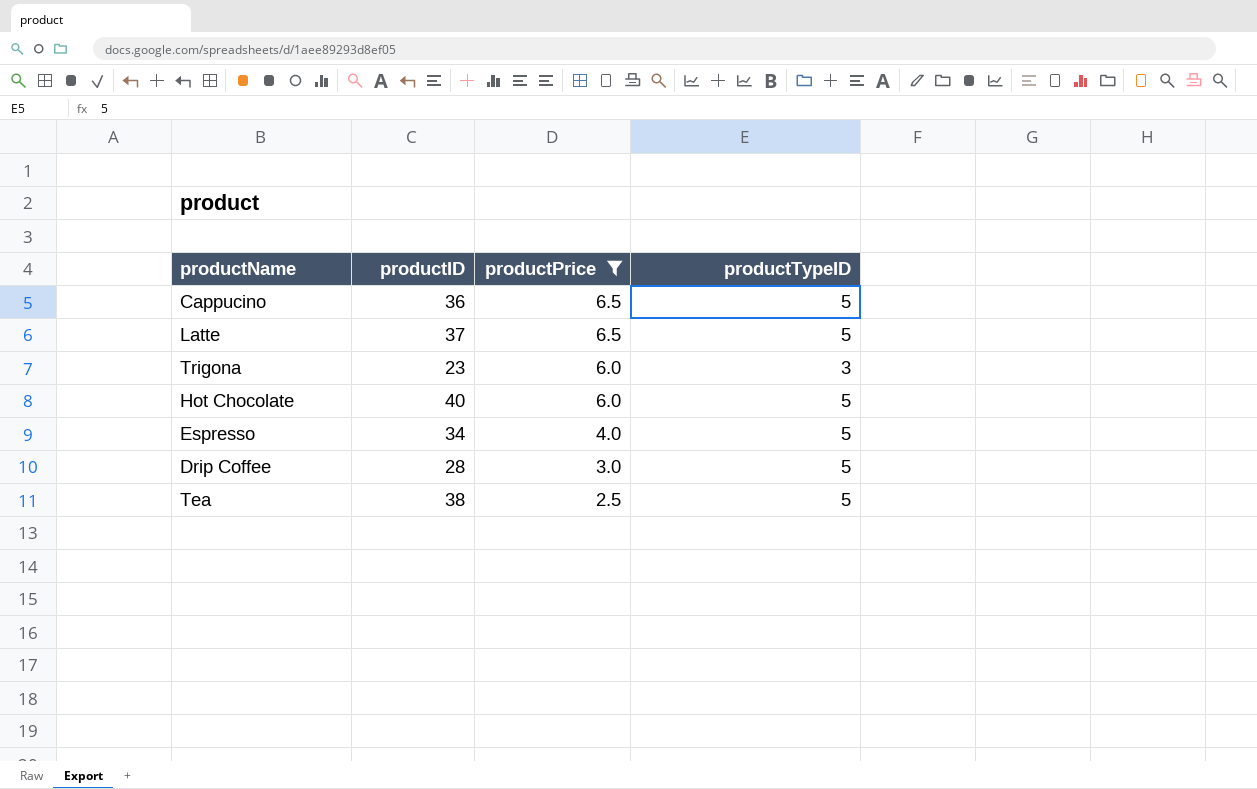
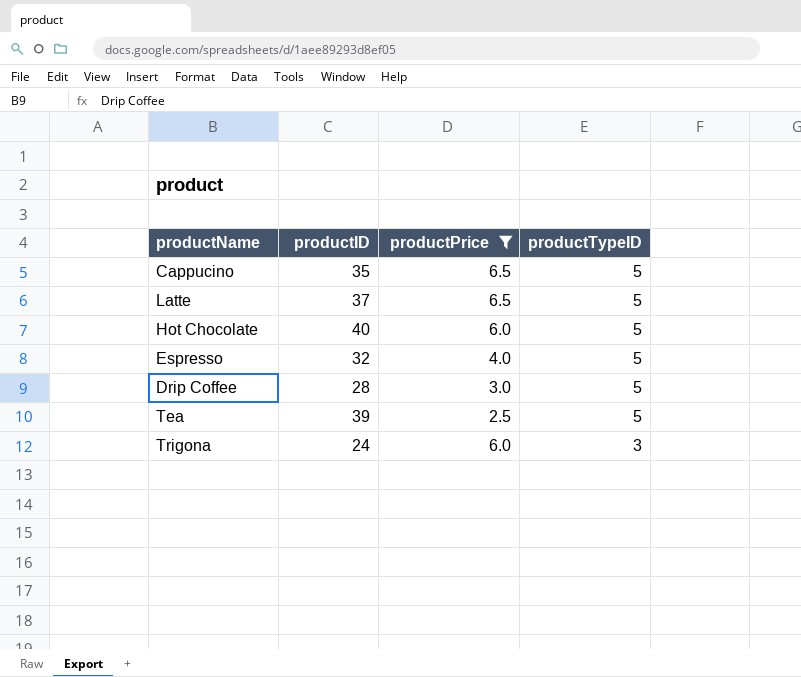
row order: productPrice descending -> productTypeID descending
Cappucino | productID: 36 -> 35
Espresso | productID: 34 -> 32
Tea | productID: 38 -> 39
Trigona | productID: 23 -> 24

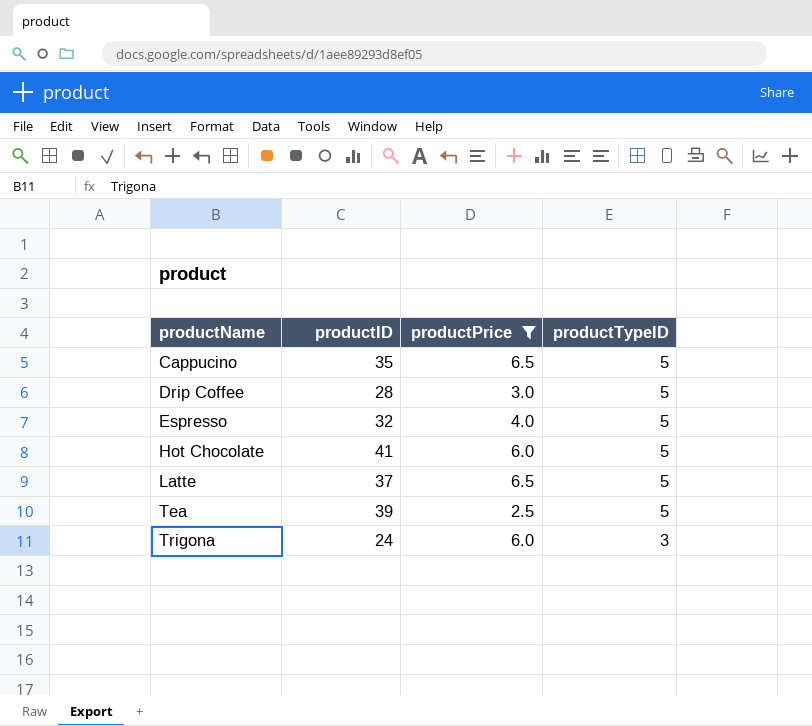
row order: productTypeID descending -> productName ascending
Hot Chocolate | productID: 40 -> 41

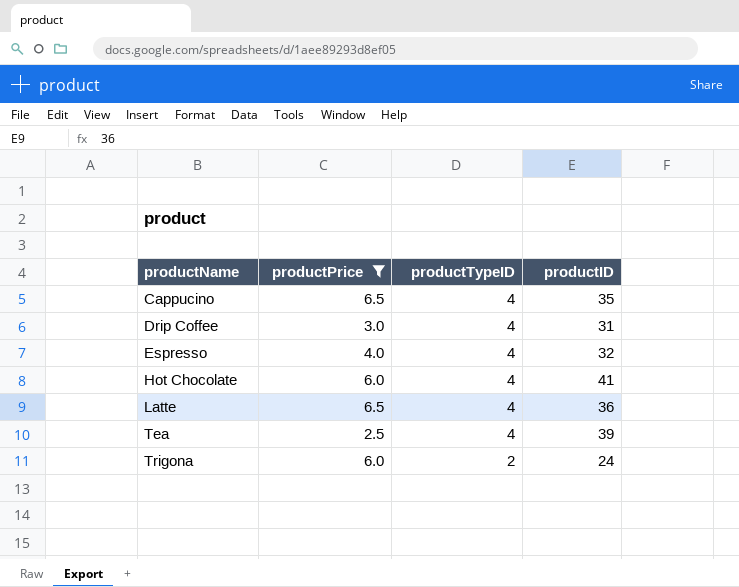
column productID | position: 2 -> 4
Cappucino | productTypeID: 5 -> 4
Drip Coffee | productTypeID: 5 -> 4
Drip Coffee | productID: 28 -> 31
Espresso | productTypeID: 5 -> 4
Hot Chocolate | productTypeID: 5 -> 4
Latte | productTypeID: 5 -> 4
Latte | productID: 37 -> 36
Tea | productTypeID: 5 -> 4
Trigona | productTypeID: 3 -> 2

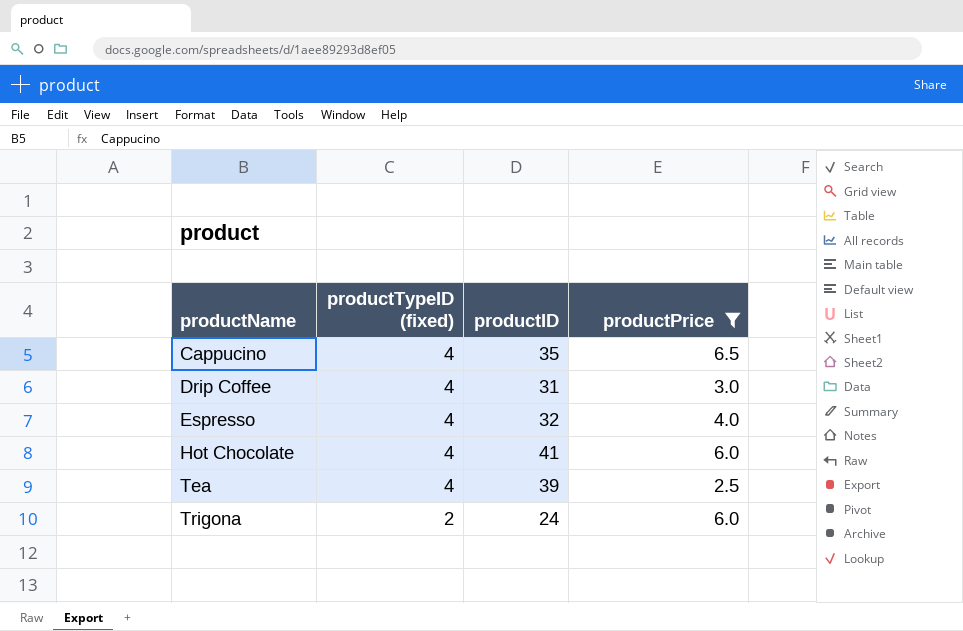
column name: productTypeID -> productTypeID (fixed)
column productPrice | position: 2 -> 4
row Latte: 6.5 | 4 | 36 -> none

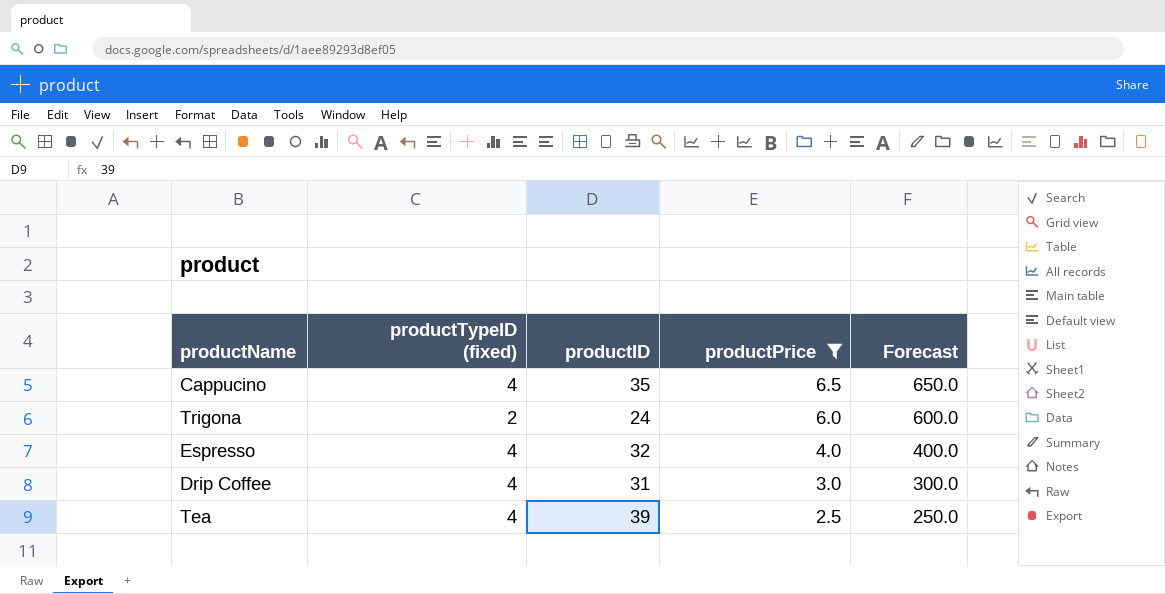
row order: productName ascending -> productPrice descending
column Forecast | formula: none -> [productPrice] * 100
row Hot Chocolate: 4 | 41 | 6.0 -> none

